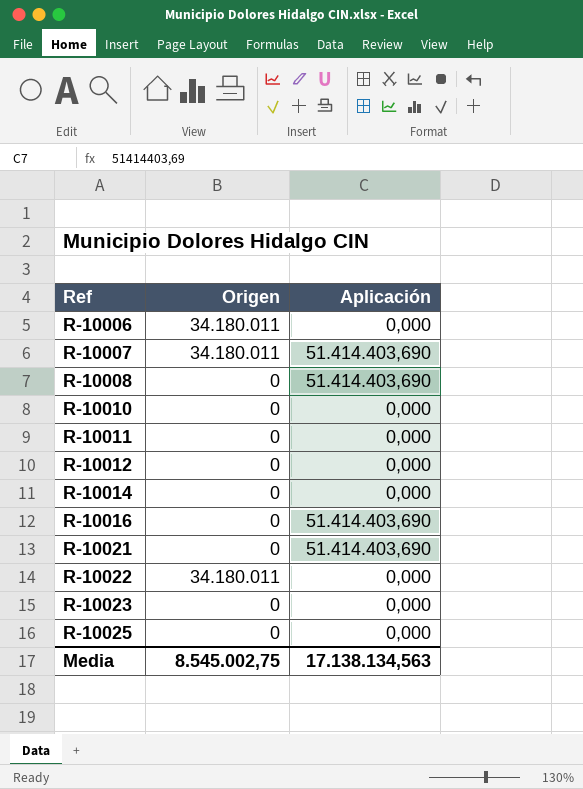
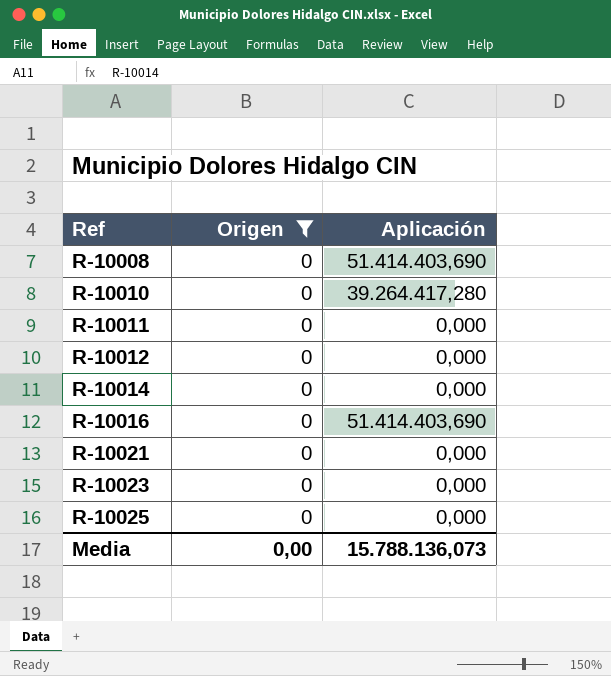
filter: none -> Origen = 0
R-10010 | Aplicación: 0,000 -> 39.264.417,280
R-10021 | Aplicación: 51.414.403,690 -> 0,000
Media | Origen: 8.545.002,75 -> 0,00
Media | Aplicación: 17.138.134,563 -> 15.788.136,073

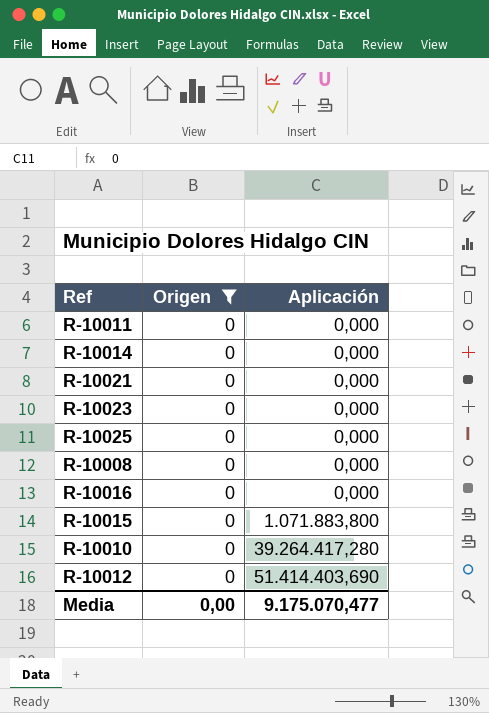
row order: Ref ascending -> Aplicación ascending
R-10008 | Aplicación: 51.414.403,690 -> 0,000
R-10016 | Aplicación: 51.414.403,690 -> 0,000
row R-10015: none -> 0 | 1.071.883,800
R-10012 | Aplicación: 0,000 -> 51.414.403,690
Media | Aplicación: 15.788.136,073 -> 9.175.070,477

